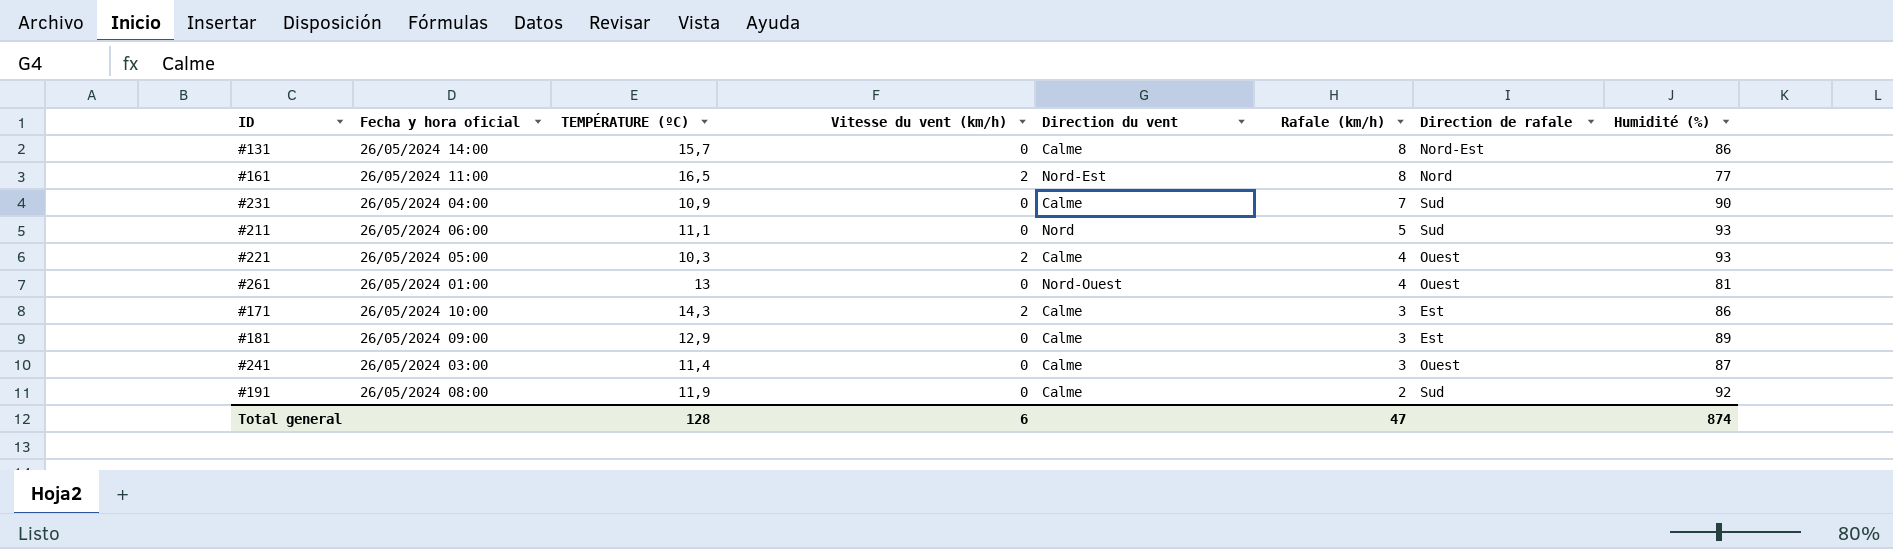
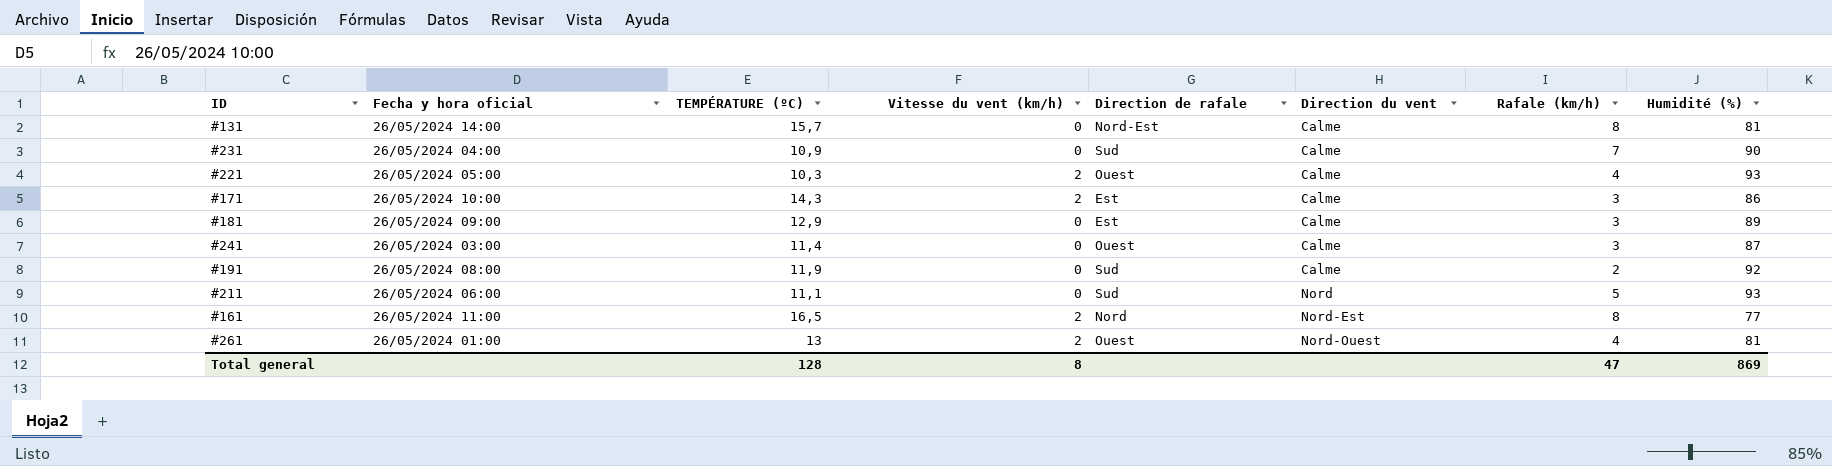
row order: Rafale (km/h) descending -> Direction du vent ascending
column Direction de rafale | position: 7 -> 5
#131 | Humidité (%): 86 -> 81
#261 | Vitesse du vent (km/h): 0 -> 2
Total general | Vitesse du vent (km/h): 6 -> 8
Total general | Humidité (%): 874 -> 869

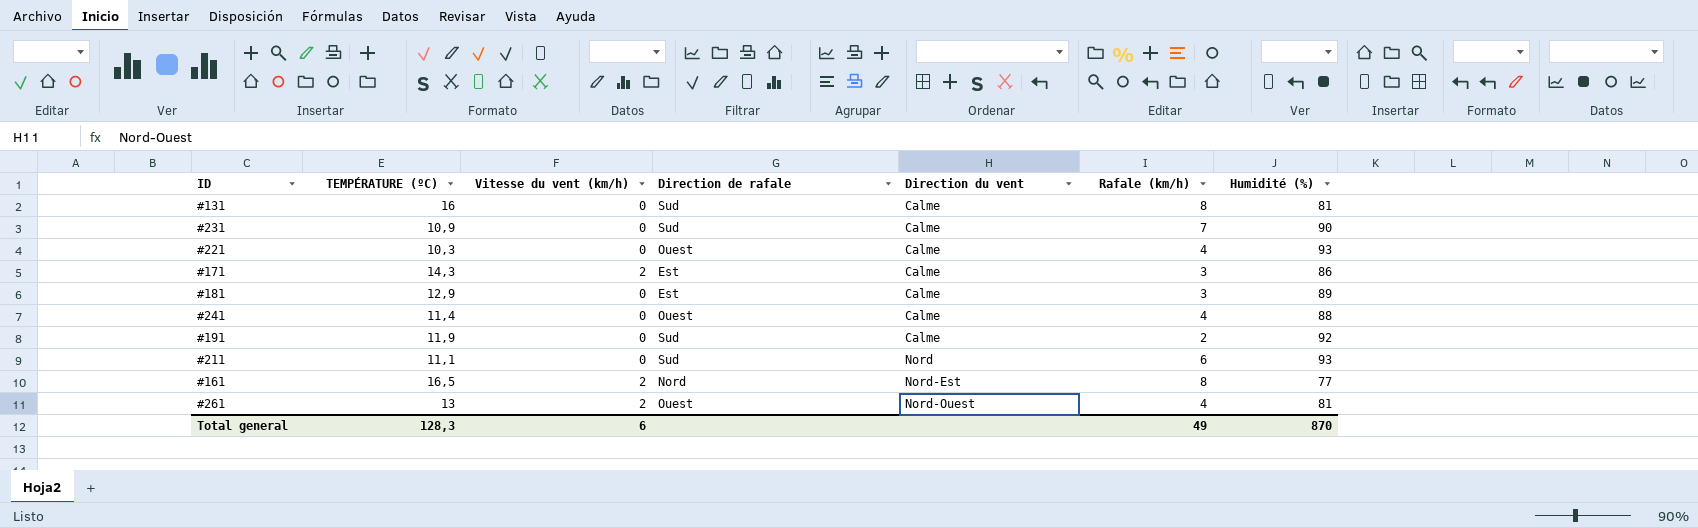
column Fecha y hora oficial | position: 2 -> none
#131 | TEMPÉRATURE (ºC): 15,7 -> 16
#131 | Direction de rafale: Nord-Est -> Sud
#221 | Vitesse du vent (km/h): 2 -> 0
#241 | Rafale (km/h): 3 -> 4
#241 | Humidité (%): 87 -> 88
#211 | Rafale (km/h): 5 -> 6
Total general | TEMPÉRATURE (ºC): 128 -> 128,3
Total general | Vitesse du vent (km/h): 8 -> 6
Total general | Rafale (km/h): 47 -> 49
Total general | Humidité (%): 869 -> 870

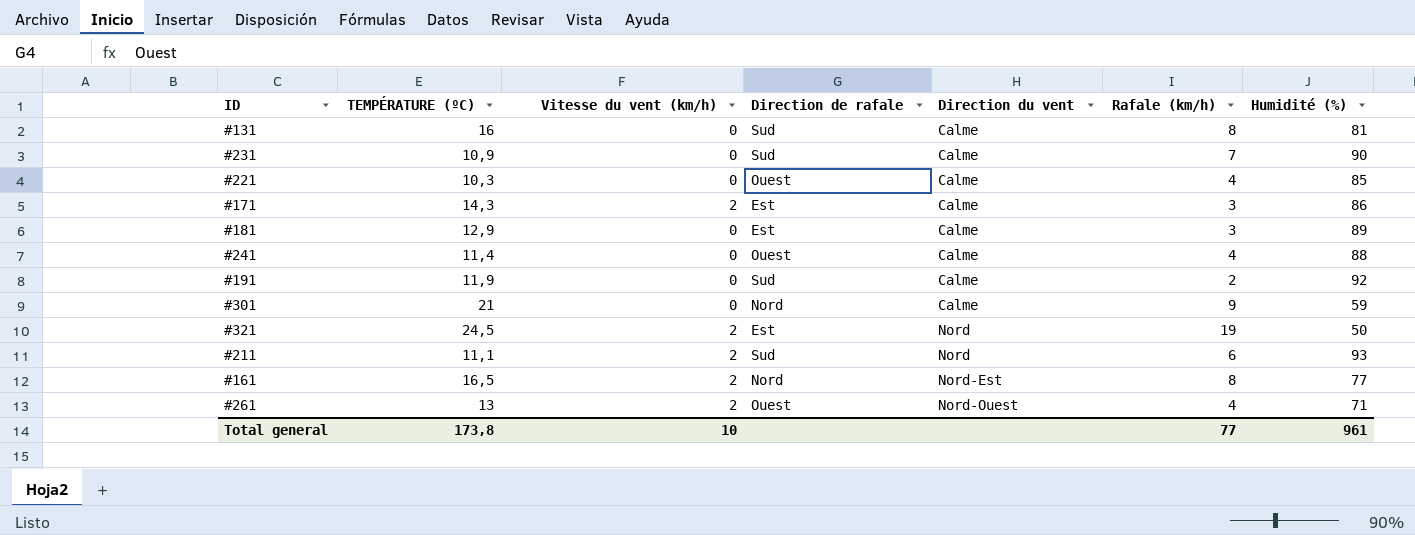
#221 | Humidité (%): 93 -> 85
row #301: none -> 21 | 0 | Nord | Calme | 9 | 59
row #321: none -> 24,5 | 2 | Est | Nord | 19 | 50
#211 | Vitesse du vent (km/h): 0 -> 2
#261 | Humidité (%): 81 -> 71
Total general | TEMPÉRATURE (ºC): 128,3 -> 173,8
Total general | Vitesse du vent (km/h): 6 -> 10
Total general | Rafale (km/h): 49 -> 77
Total general | Humidité (%): 870 -> 961

